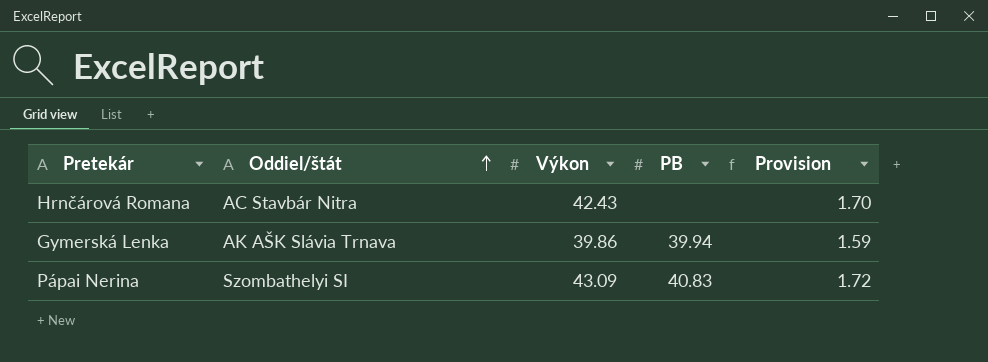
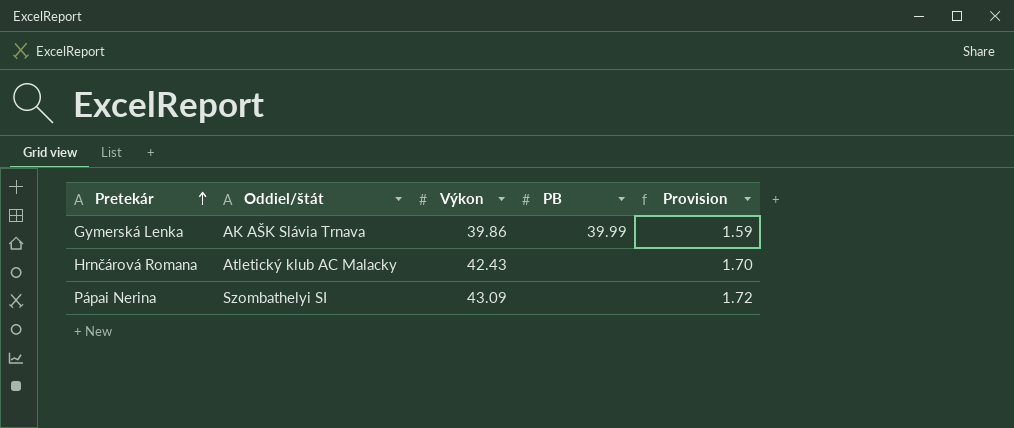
row order: Oddiel/štát ascending -> Pretekár ascending
Gymerská Lenka | PB: 39.94 -> 39.99
Hrnčárová Romana | Oddiel/štát: AC Stavbár Nitra -> Atletický klub AC Malacky
Pápai Nerina | PB: 40.83 -> none

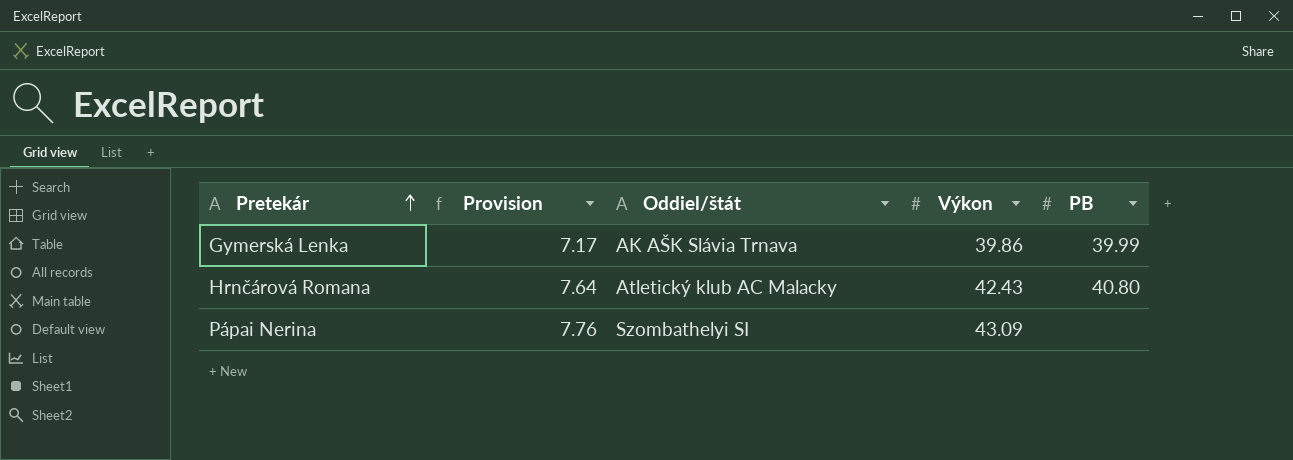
column Provision | formula: [Výkon] * 0.04 -> [Výkon] * 0.18
column Provision | position: 5 -> 2
Hrnčárová Romana | PB: none -> 40.80

